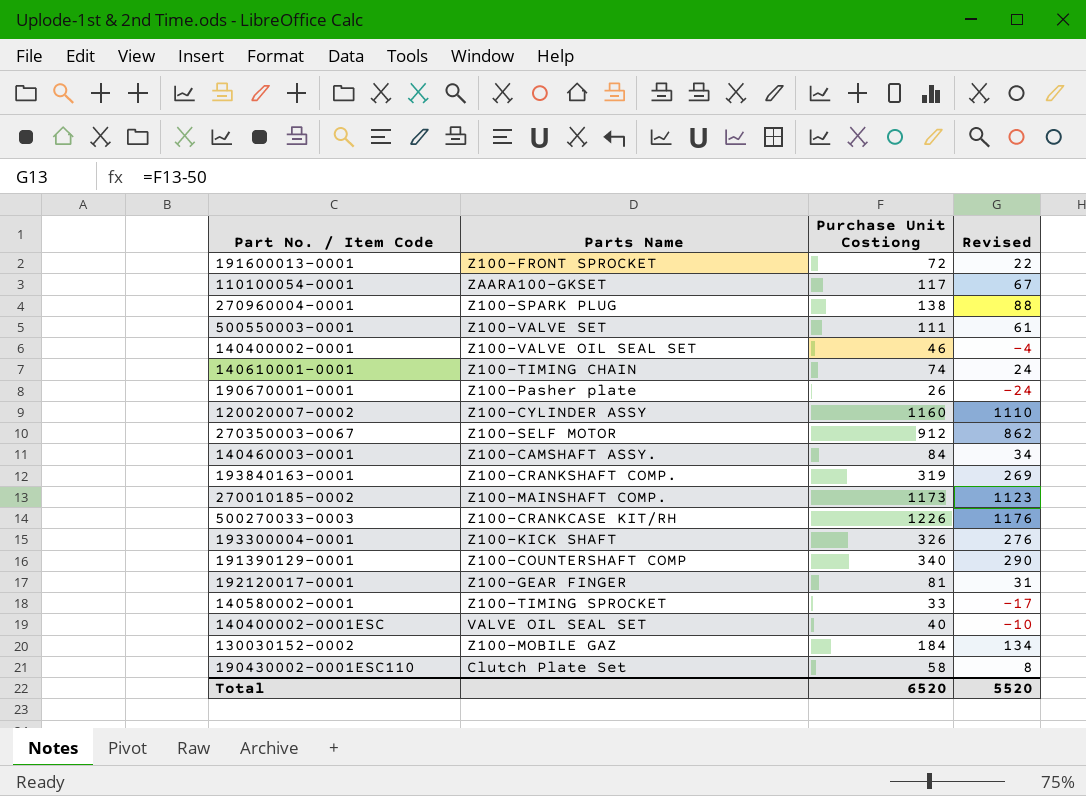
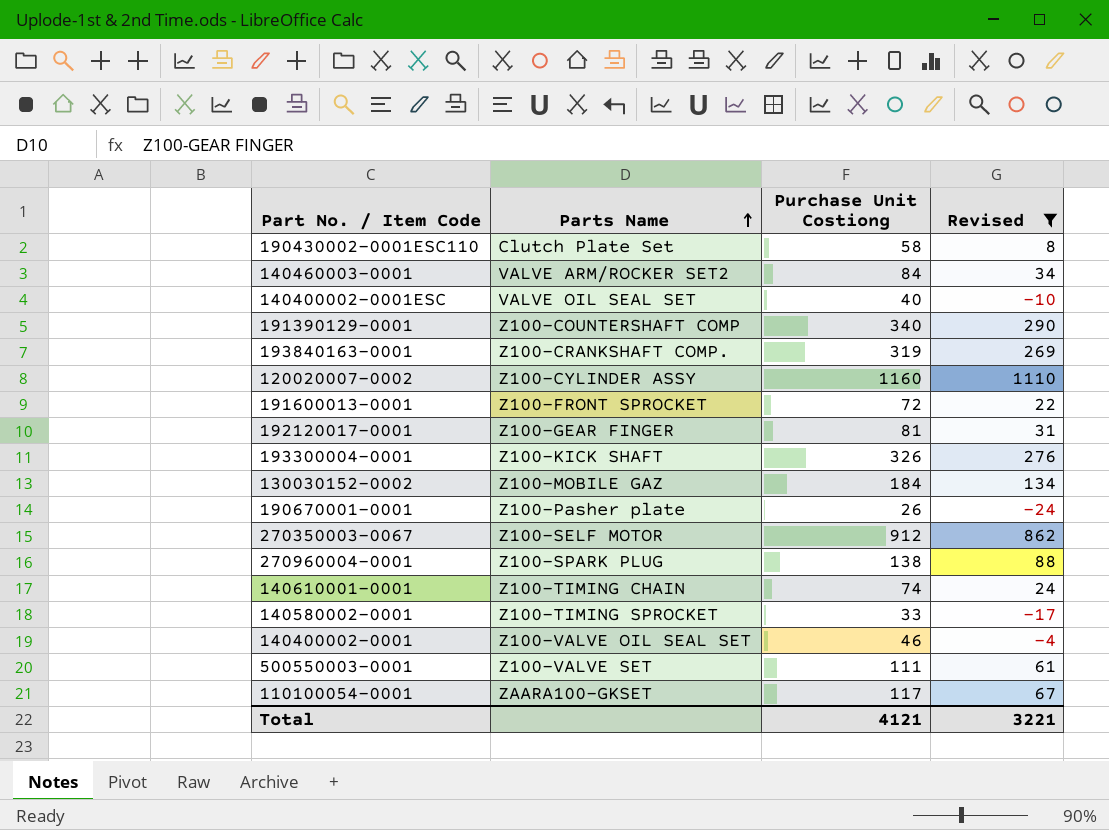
filter: none -> Revised <= 1110
row order: none -> Parts Name ascending
140460003-0001 | Parts Name: Z100-CAMSHAFT ASSY. -> VALVE ARM/ROCKER SET2
Total | Purchase Unit Costiong: 6520 -> 4121
Total | Revised: 5520 -> 3221

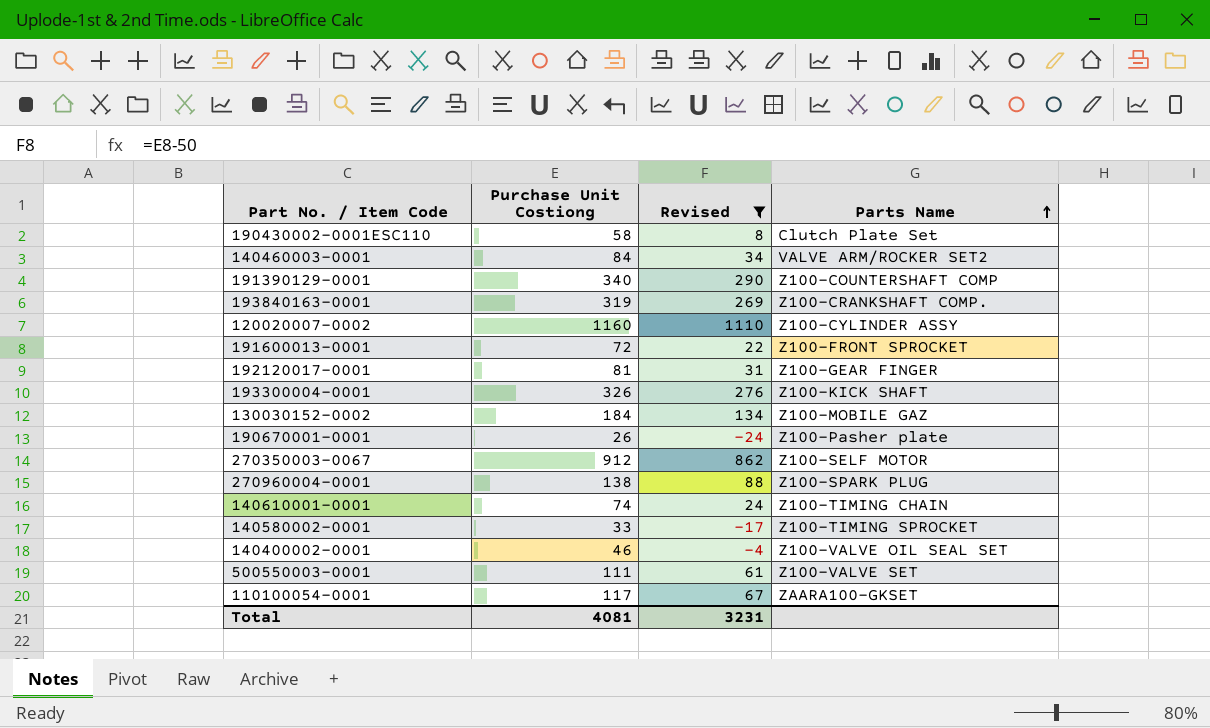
column Parts Name | position: 2 -> 4
row 140400002-0001ESC: VALVE OIL SEAL SET | 40 | -10 -> none
Total | Purchase Unit Costiong: 4121 -> 4081
Total | Revised: 3221 -> 3231

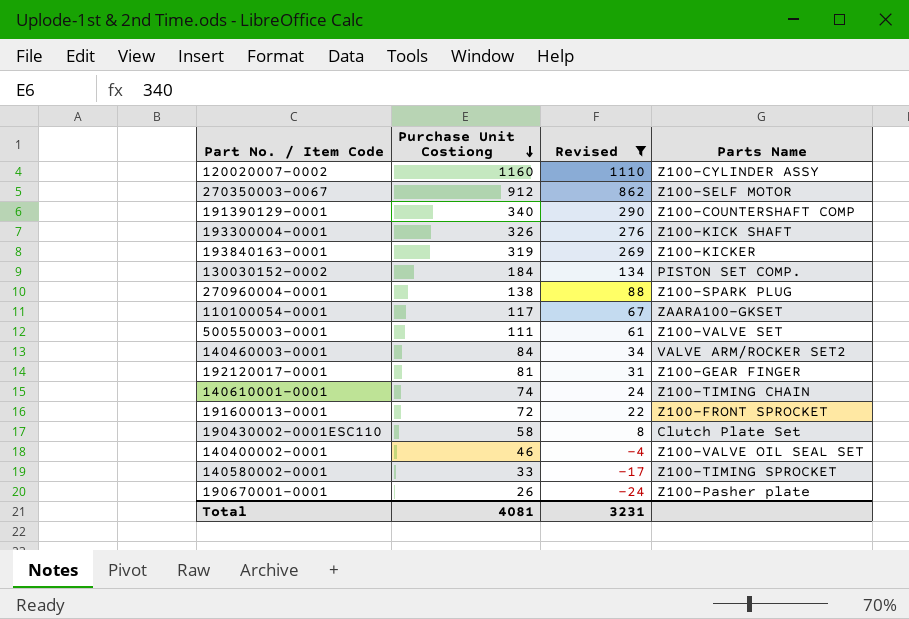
row order: Parts Name ascending -> Purchase Unit Costiong descending
193840163-0001 | Parts Name: Z100-CRANKSHAFT COMP. -> Z100-KICKER
130030152-0002 | Parts Name: Z100-MOBILE GAZ -> PISTON SET COMP.

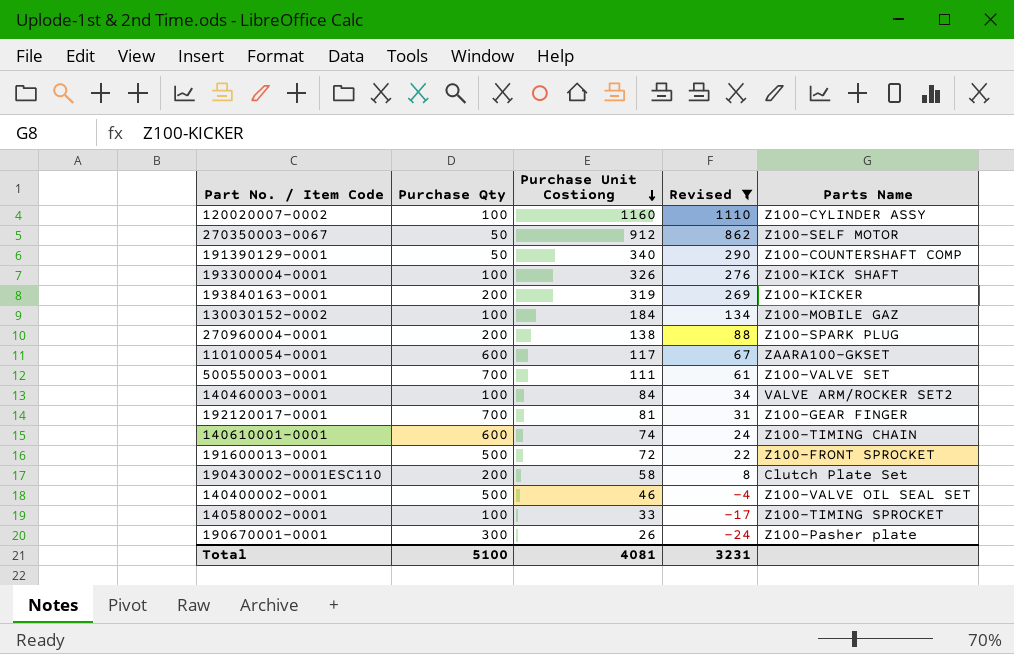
column Purchase Qty | position: none -> 2
130030152-0002 | Parts Name: PISTON SET COMP. -> Z100-MOBILE GAZ

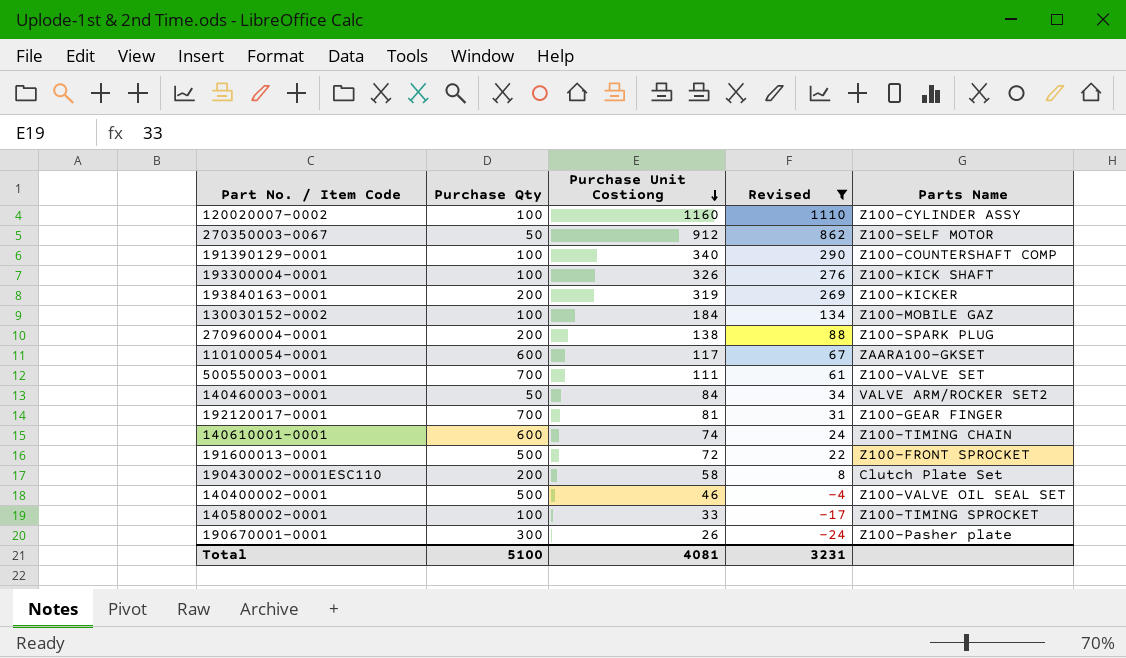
191390129-0001 | Purchase Qty: 50 -> 100
140460003-0001 | Purchase Qty: 100 -> 50

